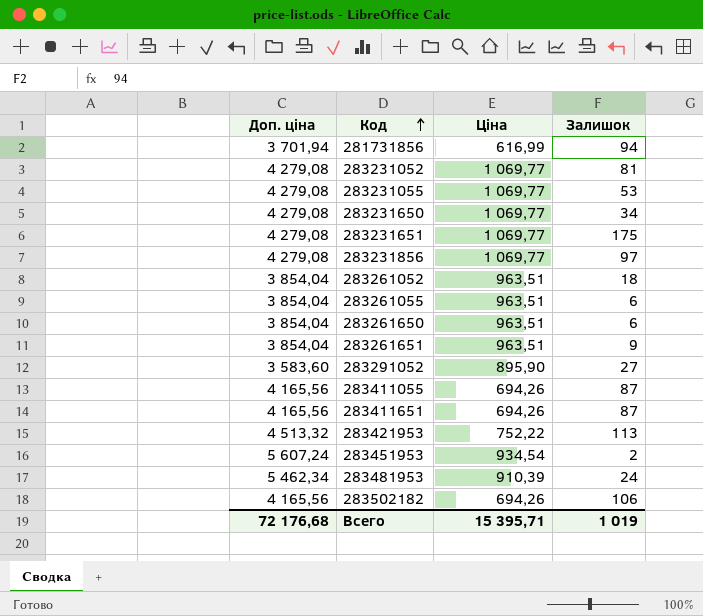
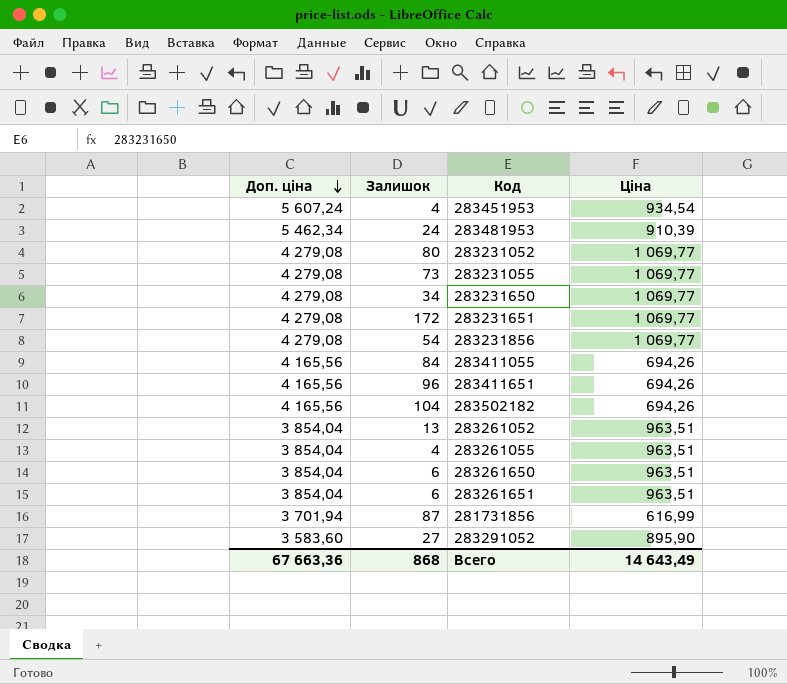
row order: Код ascending -> Доп. ціна descending
column Залишок | position: 4 -> 2
row 283421953: 4 513,32 | 752,22 | 113 -> none
283451953 | Залишок: 2 -> 4
283231052 | Залишок: 81 -> 80
283231055 | Залишок: 53 -> 73
283231651 | Залишок: 175 -> 172
283231856 | Залишок: 97 -> 54
283411055 | Залишок: 87 -> 84
283411651 | Залишок: 87 -> 96
283502182 | Залишок: 106 -> 104
283261052 | Залишок: 18 -> 13
283261055 | Залишок: 6 -> 4
283261651 | Залишок: 9 -> 6
281731856 | Залишок: 94 -> 87
Всего | Доп. ціна: 72 176,68 -> 67 663,36
Всего | Залишок: 1 019 -> 868
Всего | Ціна: 15 395,71 -> 14 643,49

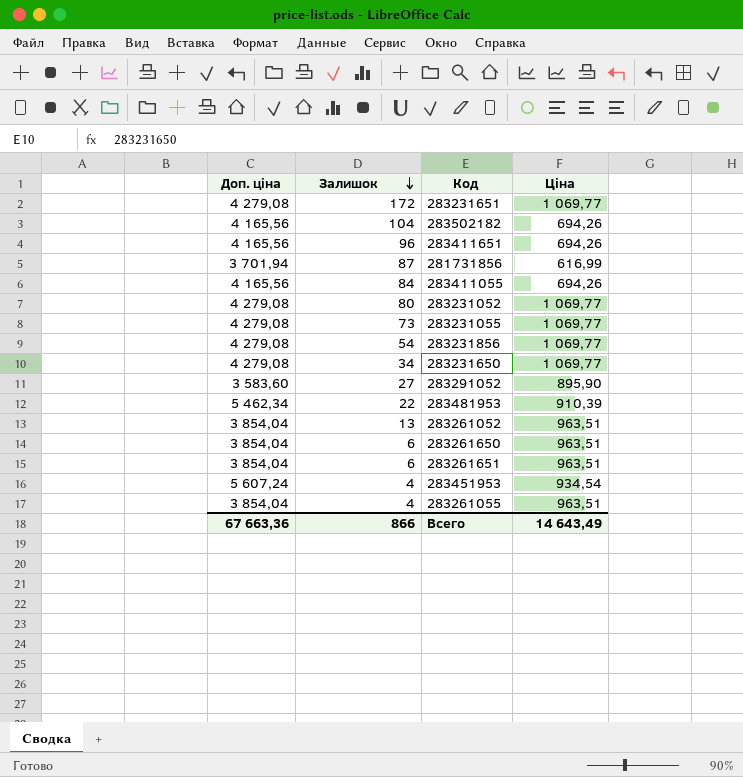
row order: Доп. ціна descending -> Залишок descending
283481953 | Залишок: 24 -> 22
Всего | Залишок: 868 -> 866

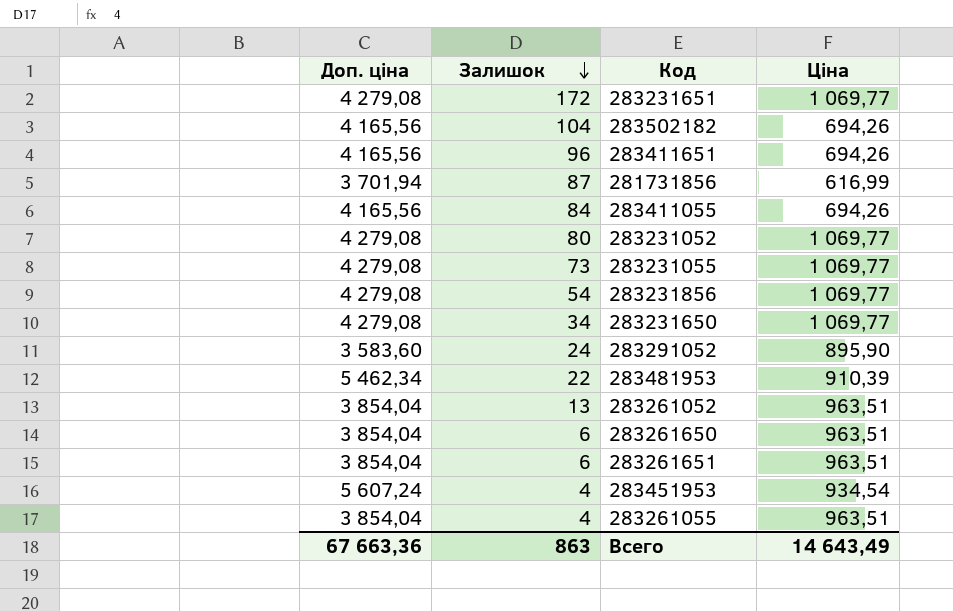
283291052 | Залишок: 27 -> 24
Всего | Залишок: 866 -> 863

